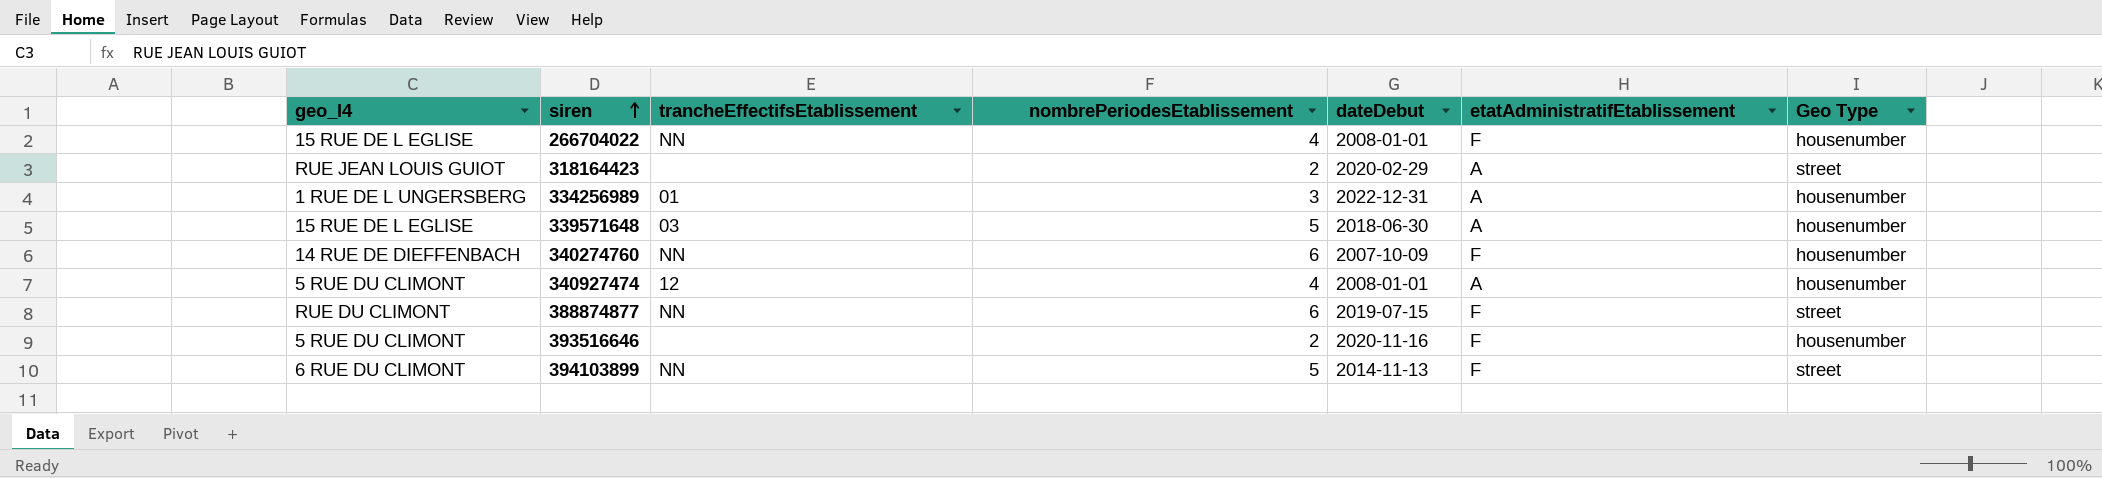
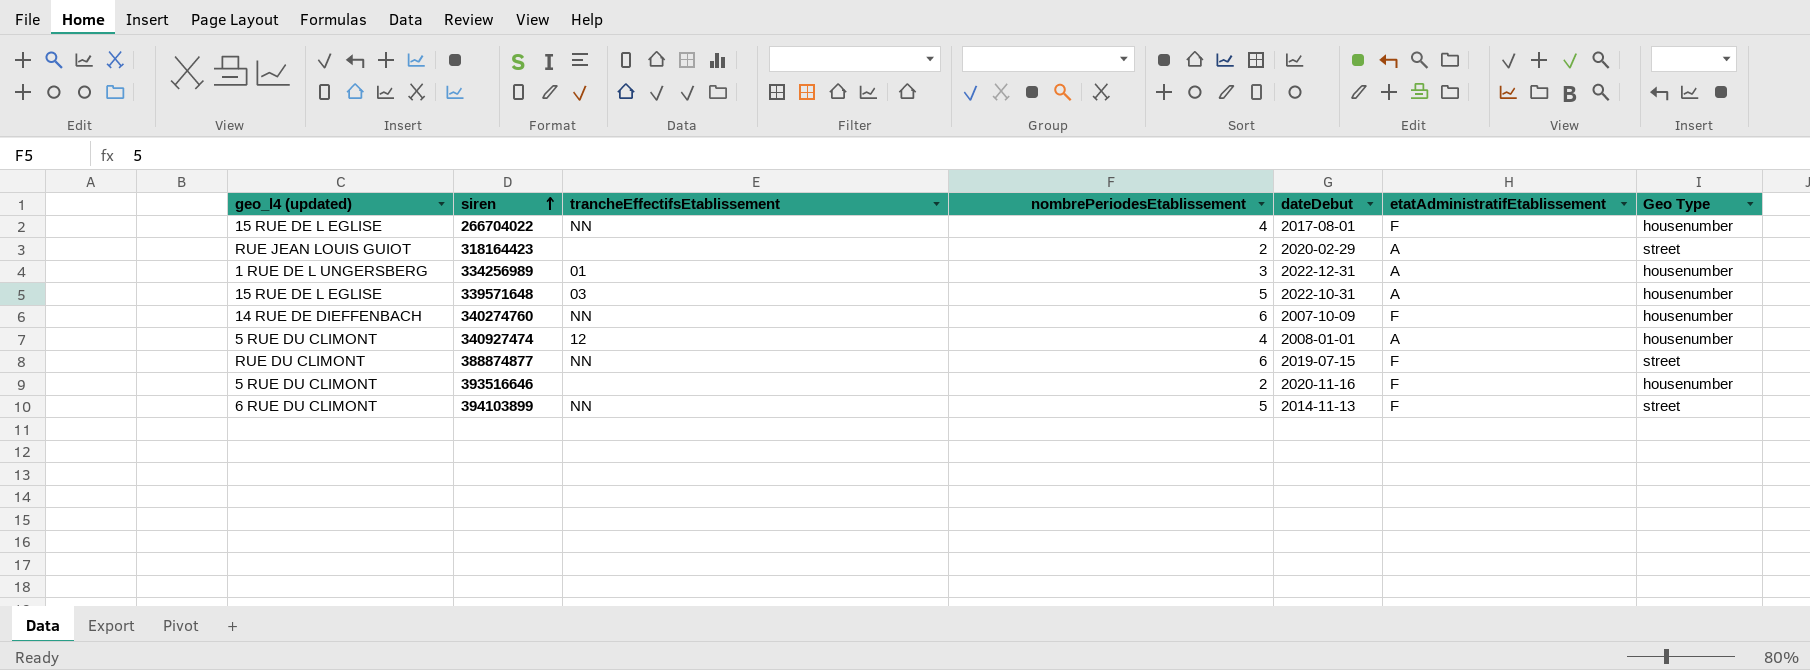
column name: geo_l4 -> geo_l4 (updated)
266704022 | dateDebut: 2008-01-01 -> 2017-08-01
339571648 | dateDebut: 2018-06-30 -> 2022-10-31

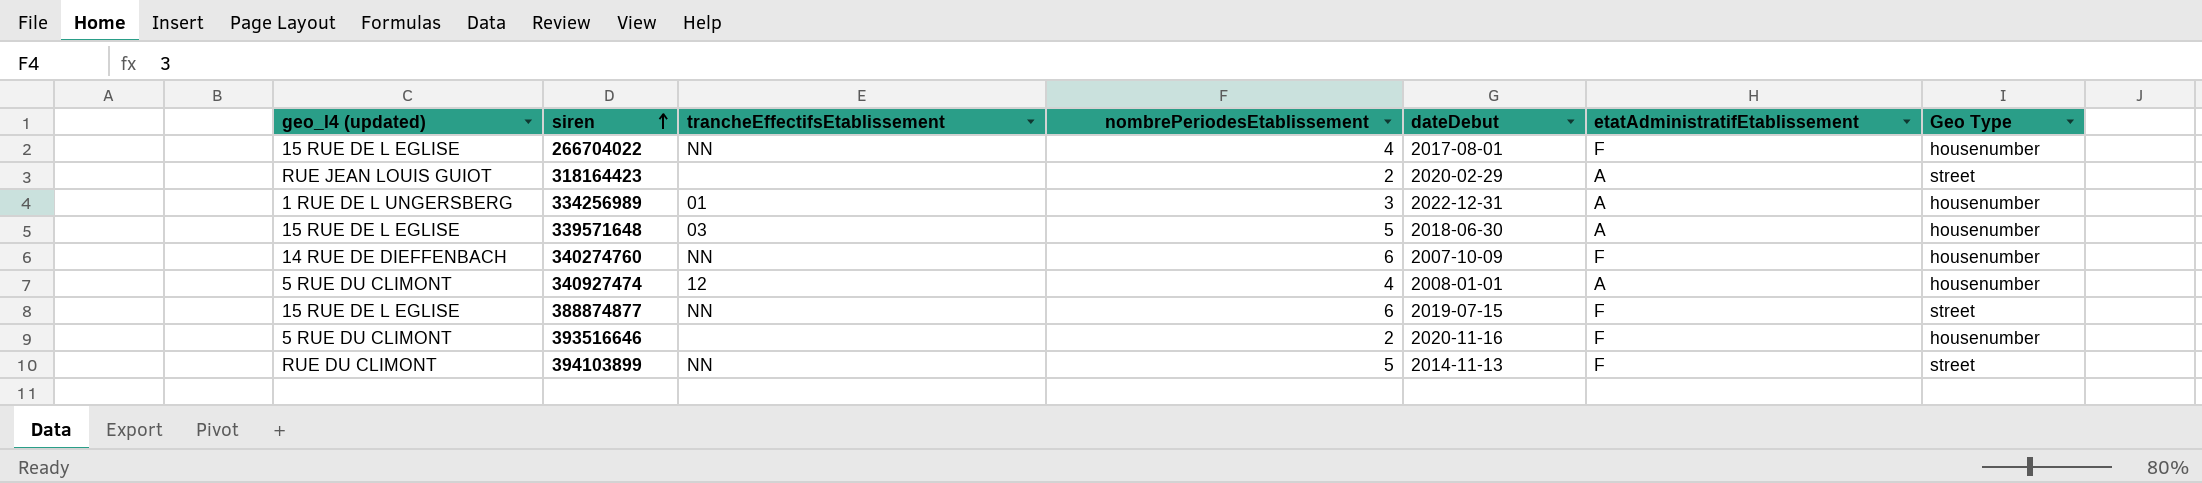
339571648 | dateDebut: 2022-10-31 -> 2018-06-30
388874877 | geo_l4 (updated): RUE DU CLIMONT -> 15 RUE DE L EGLISE
394103899 | geo_l4 (updated): 6 RUE DU CLIMONT -> RUE DU CLIMONT

